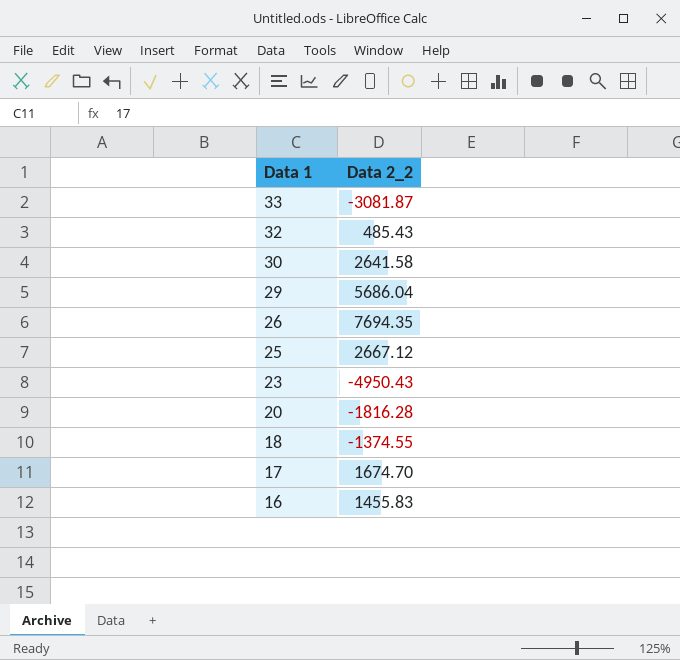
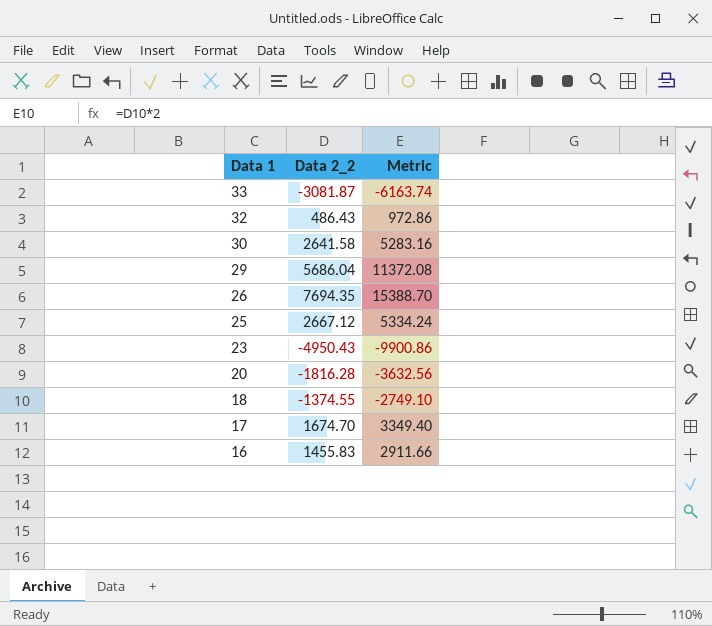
column Metric | formula: none -> [Data 2_2] * 2
32 | Data 2_2: 485.43 -> 486.43

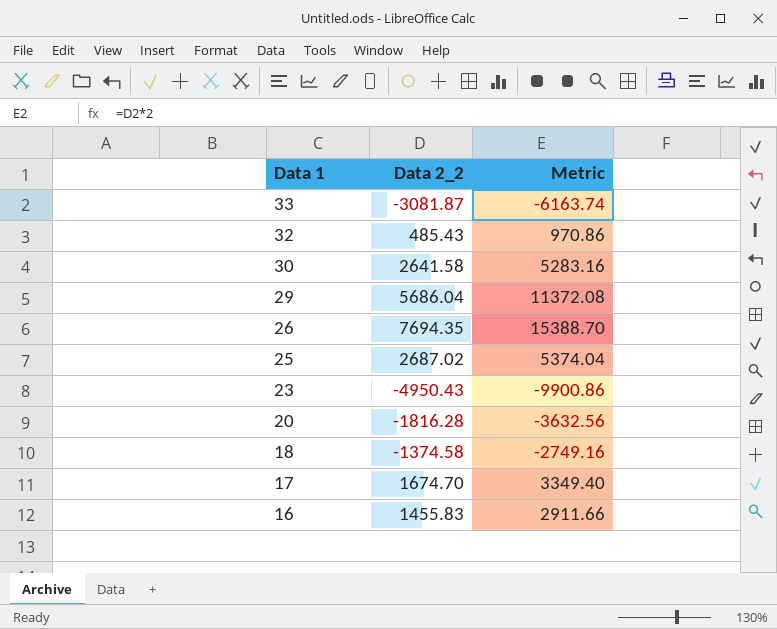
32 | Data 2_2: 486.43 -> 485.43
32 | Metric: 972.86 -> 970.86
25 | Data 2_2: 2667.12 -> 2687.02
25 | Metric: 5334.24 -> 5374.04
18 | Data 2_2: -1374.55 -> -1374.58
18 | Metric: -2749.10 -> -2749.16

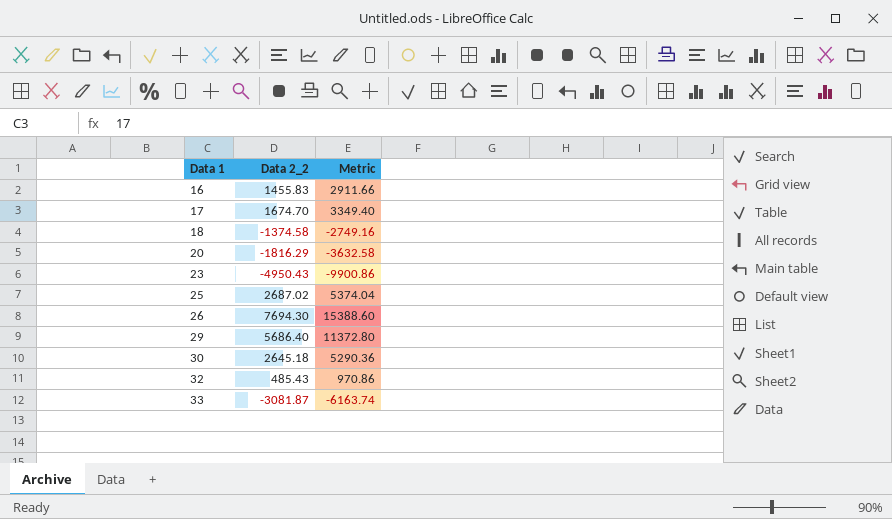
row order: Data 1 descending -> Data 1 ascending
20 | Data 2_2: -1816.28 -> -1816.29
20 | Metric: -3632.56 -> -3632.58
26 | Data 2_2: 7694.35 -> 7694.30
26 | Metric: 15388.70 -> 15388.60
29 | Data 2_2: 5686.04 -> 5686.40
29 | Metric: 11372.08 -> 11372.80
30 | Data 2_2: 2641.58 -> 2645.18
30 | Metric: 5283.16 -> 5290.36

